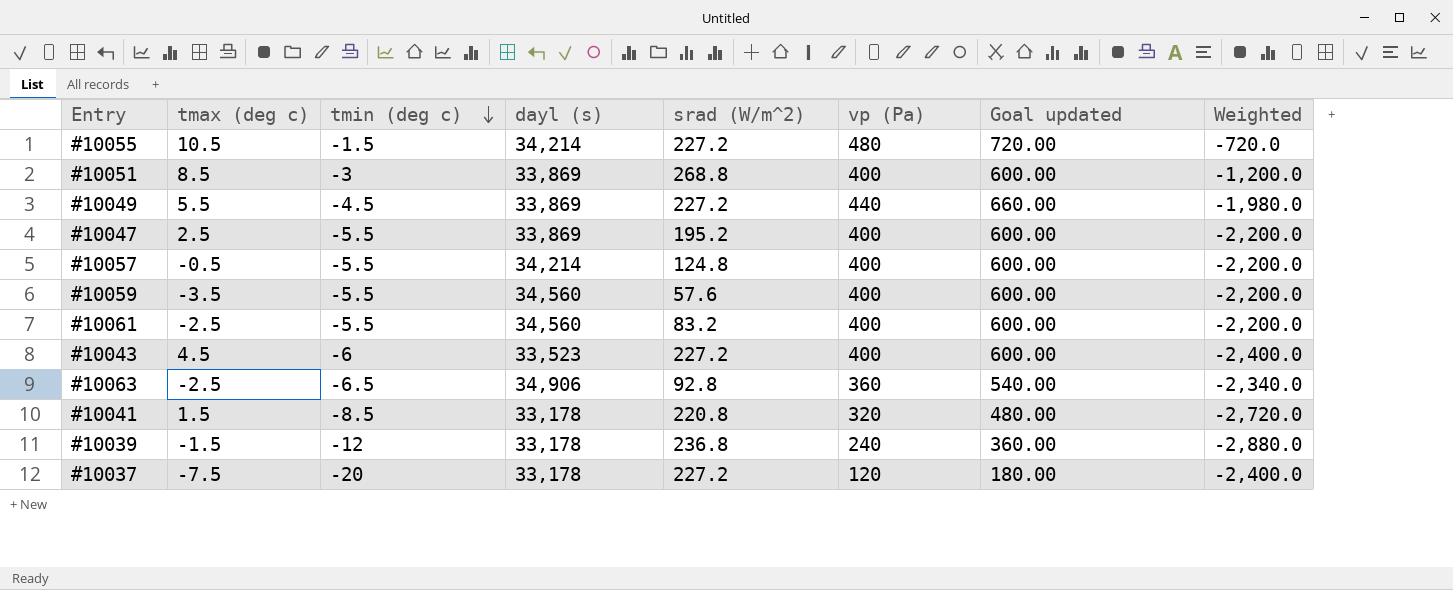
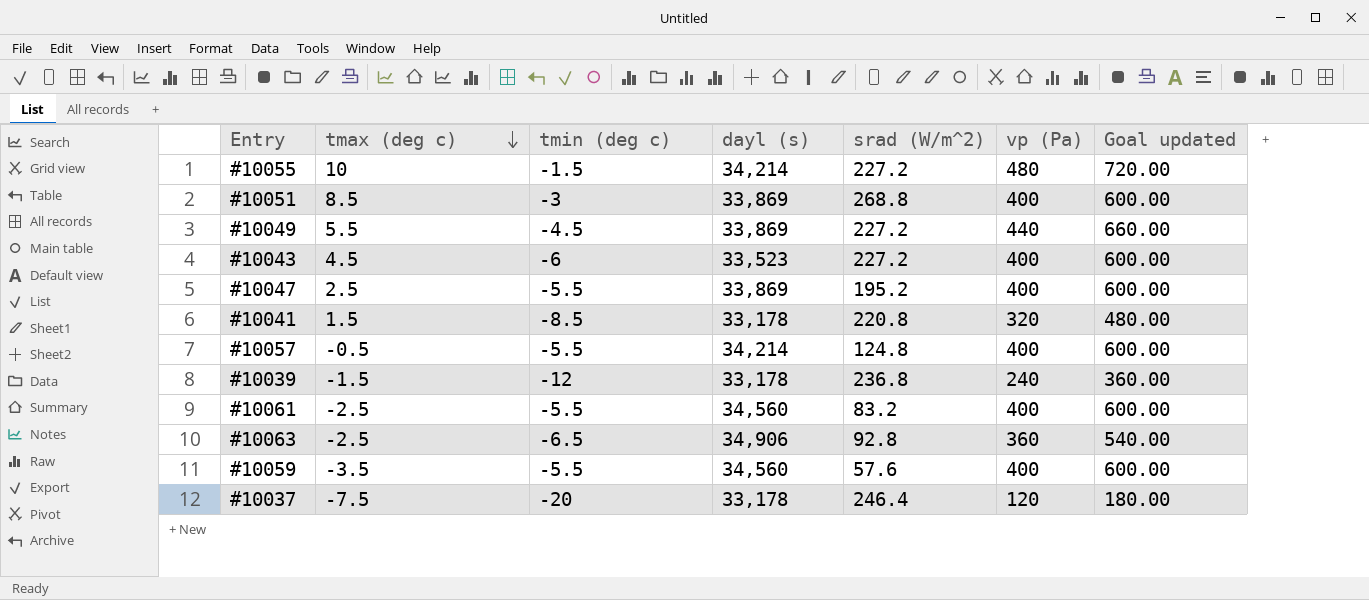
row order: tmin (deg c) descending -> tmax (deg c) descending
column Weighted | formula: [tmin (deg c)] * [vp (Pa)] -> none
#10055 | tmax (deg c): 10.5 -> 10
#10037 | srad (W/m^2): 227.2 -> 246.4

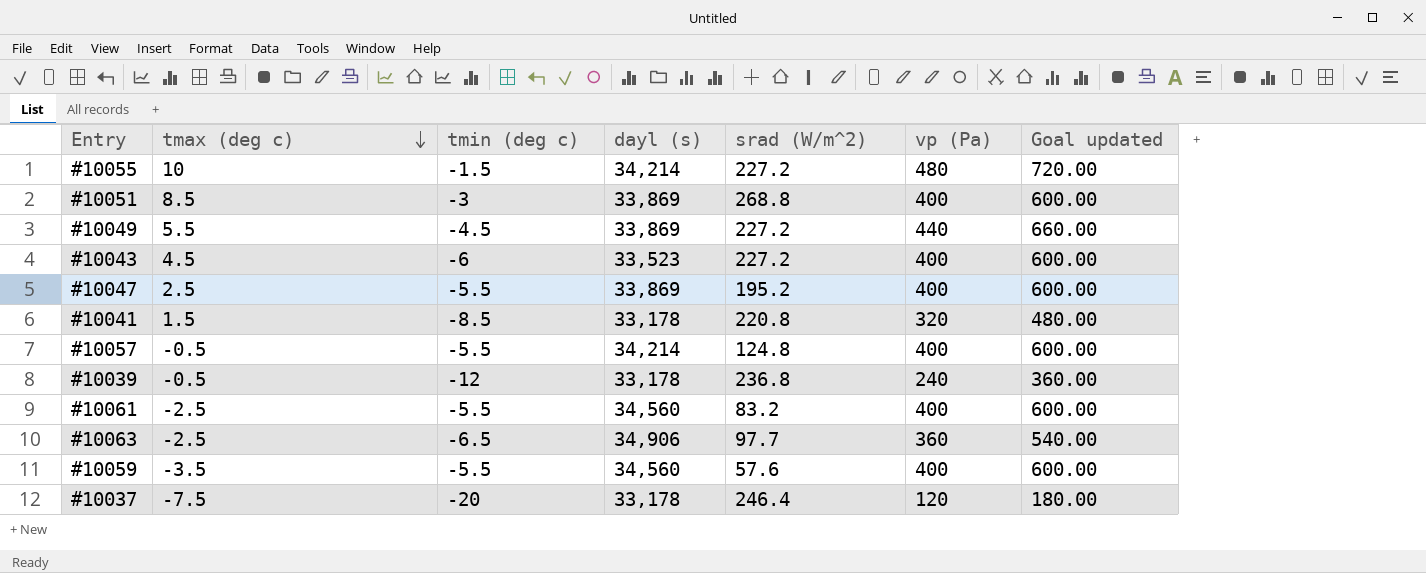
#10039 | tmax (deg c): -1.5 -> -0.5
#10063 | srad (W/m^2): 92.8 -> 97.7

